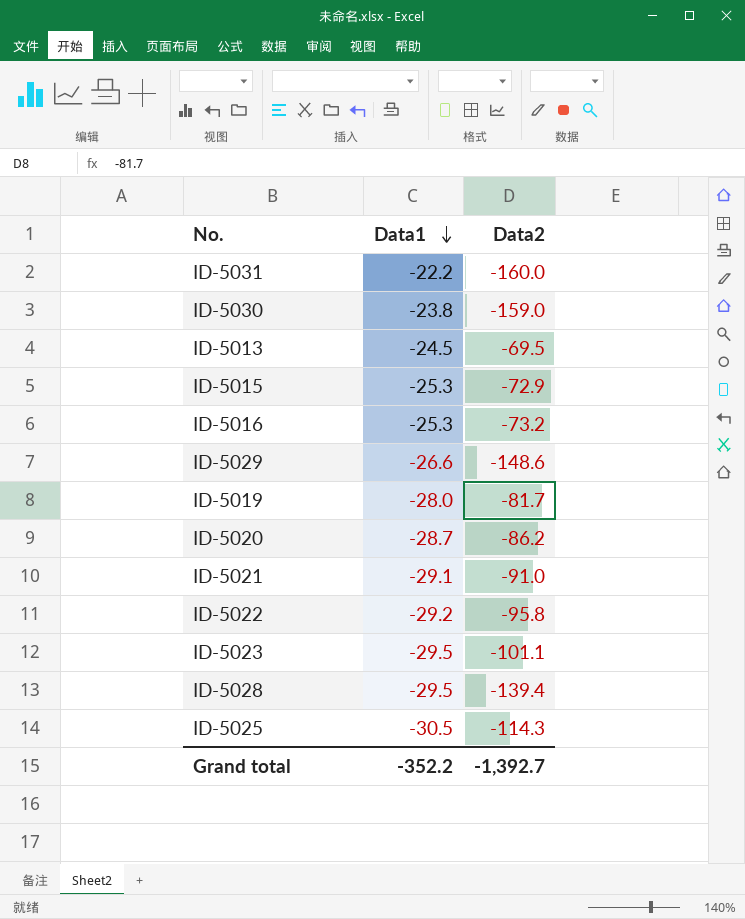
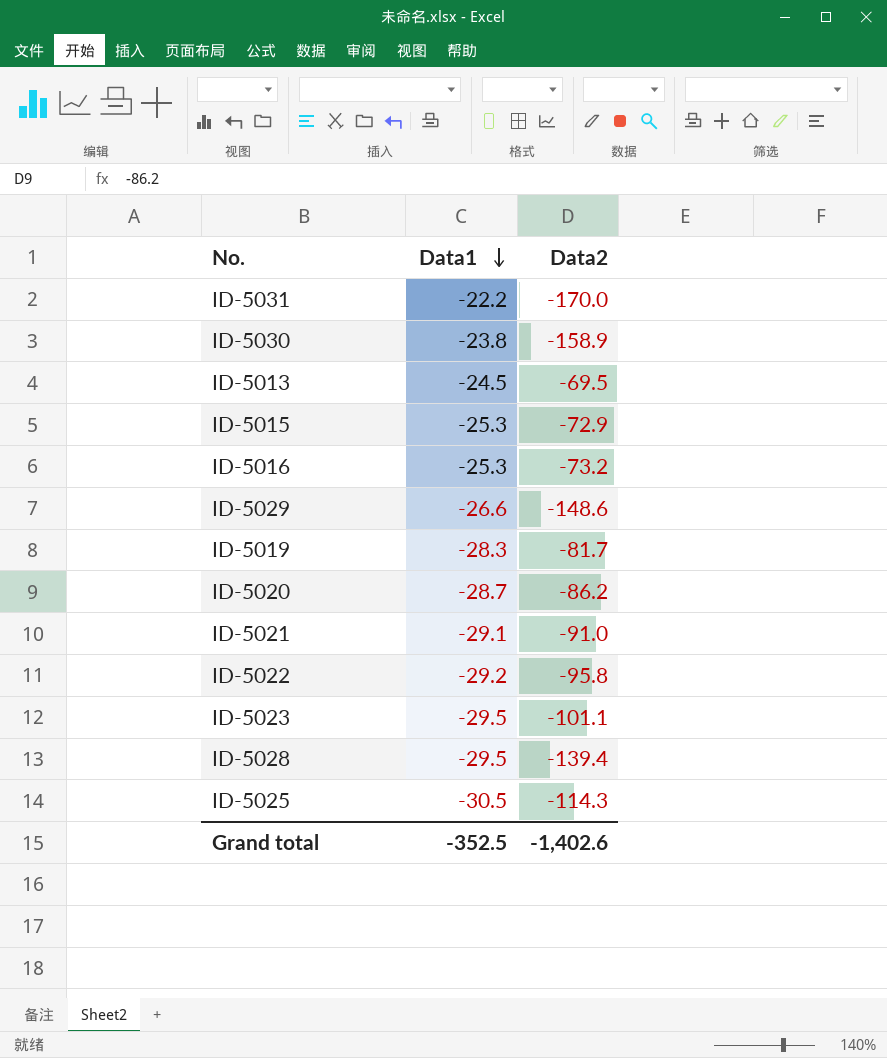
ID-5031 | Data2: -160.0 -> -170.0
ID-5030 | Data2: -159.0 -> -158.9
ID-5019 | Data1: -28.0 -> -28.3
Grand total | Data1: -352.2 -> -352.5
Grand total | Data2: -1,392.7 -> -1,402.6

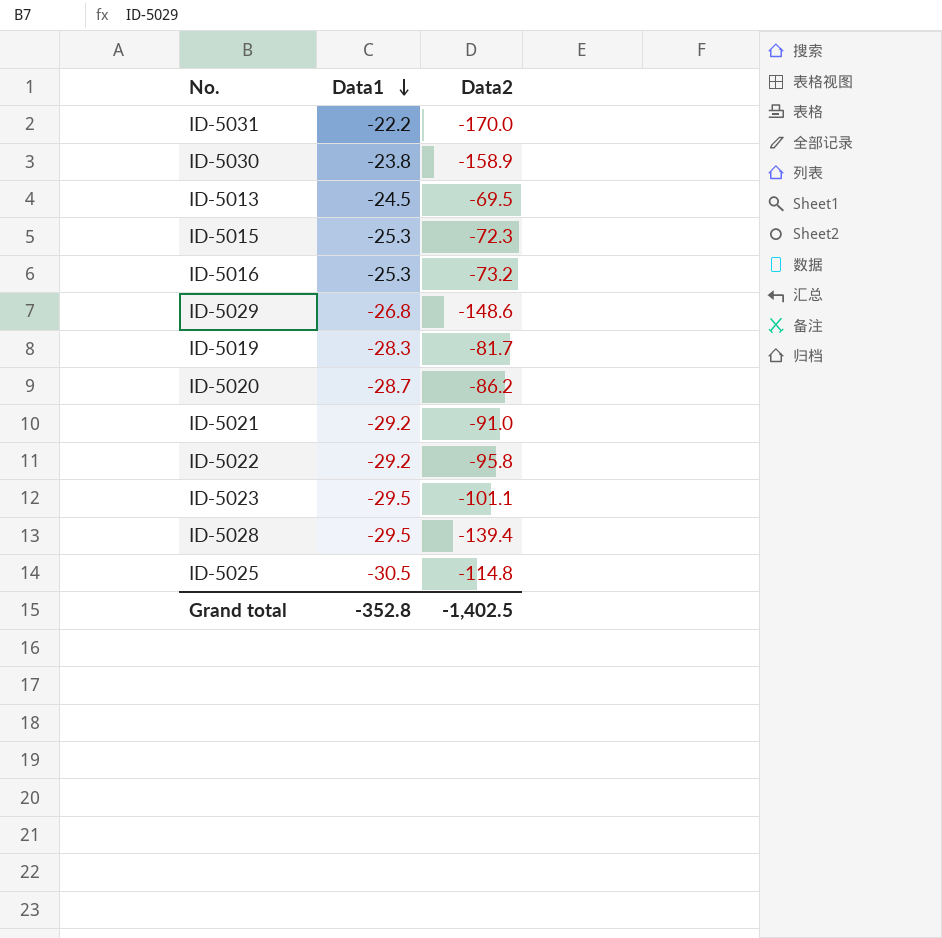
ID-5015 | Data2: -72.9 -> -72.3
ID-5029 | Data1: -26.6 -> -26.8
ID-5021 | Data1: -29.1 -> -29.2
ID-5025 | Data2: -114.3 -> -114.8
Grand total | Data1: -352.5 -> -352.8
Grand total | Data2: -1,402.6 -> -1,402.5

